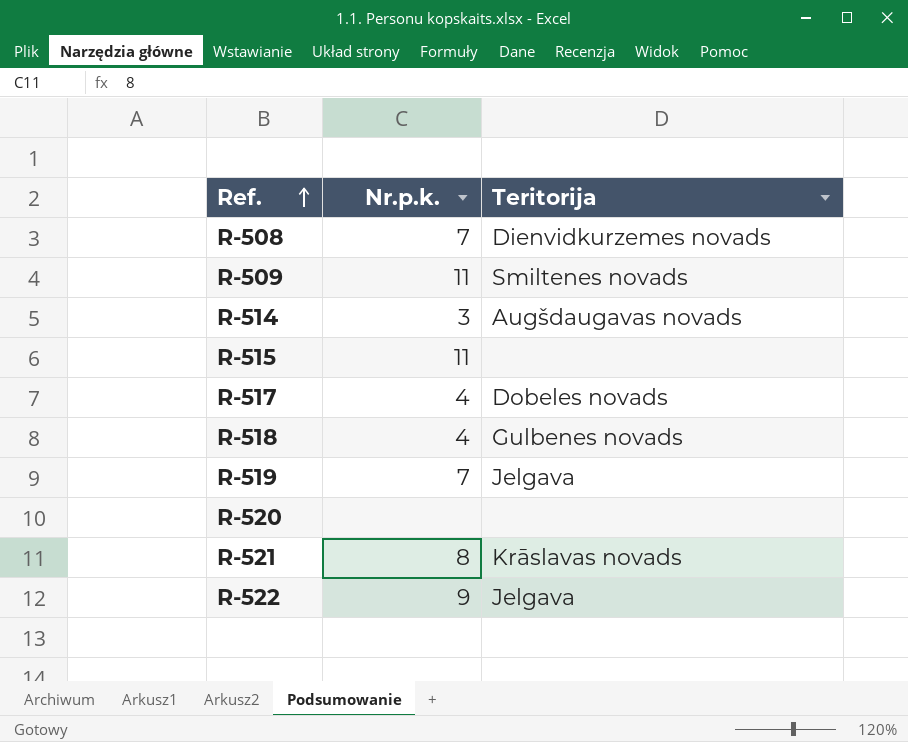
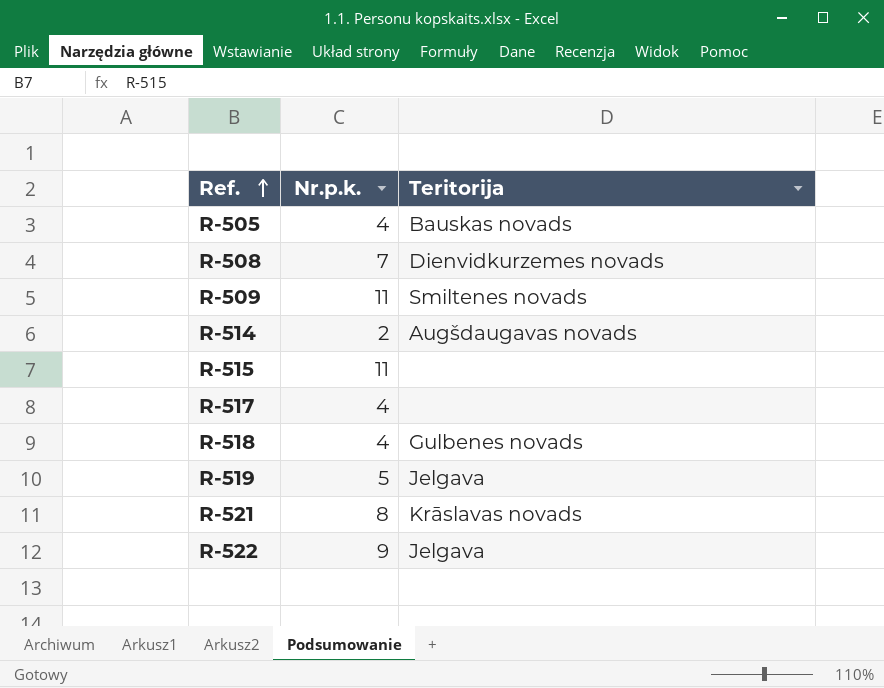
row R-520: none | none -> none
row R-505: none -> 4 | Bauskas novads
R-514 | Nr.p.k.: 3 -> 2
R-517 | Teritorija: Dobeles novads -> none
R-519 | Nr.p.k.: 7 -> 5

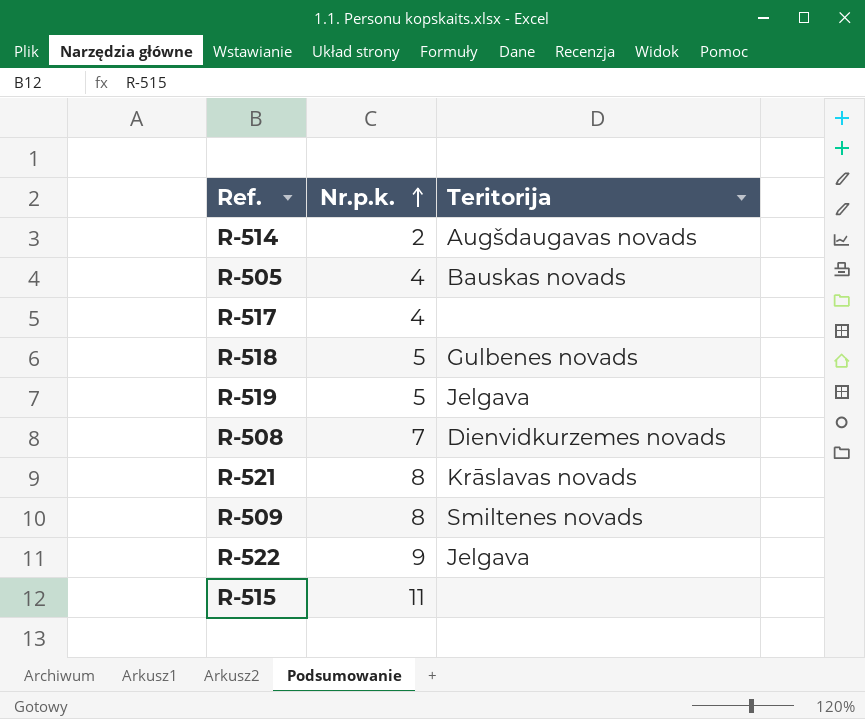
row order: Ref. ascending -> Nr.p.k. ascending
R-518 | Nr.p.k.: 4 -> 5
R-509 | Nr.p.k.: 11 -> 8

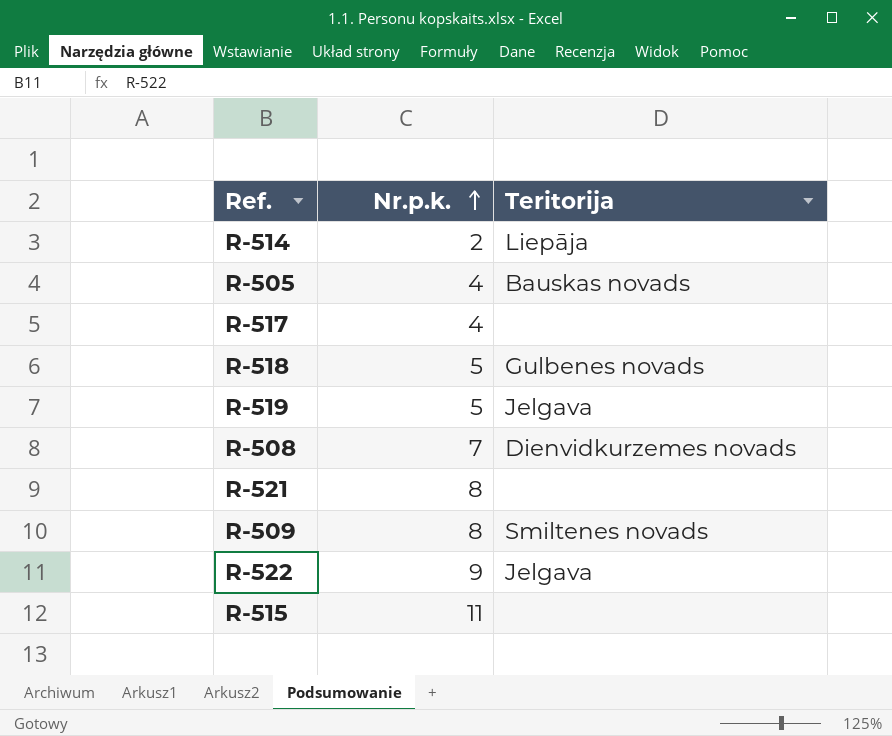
R-514 | Teritorija: Augšdaugavas novads -> Liepāja
R-521 | Teritorija: Krāslavas novads -> none

